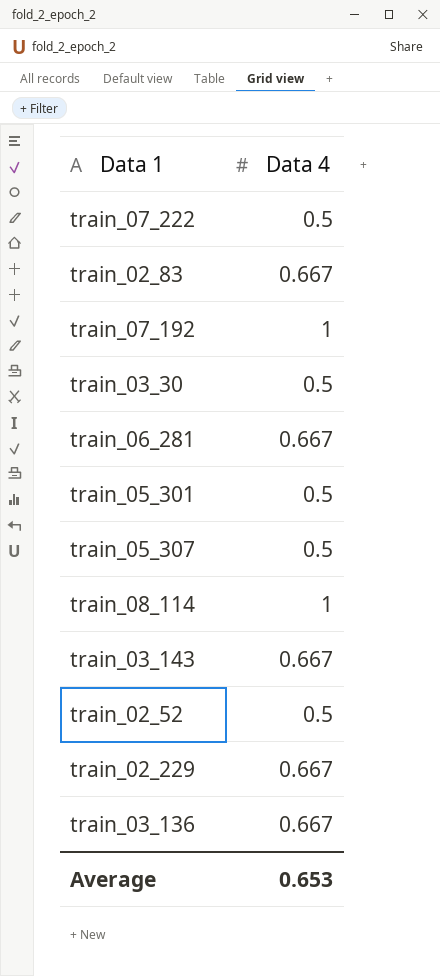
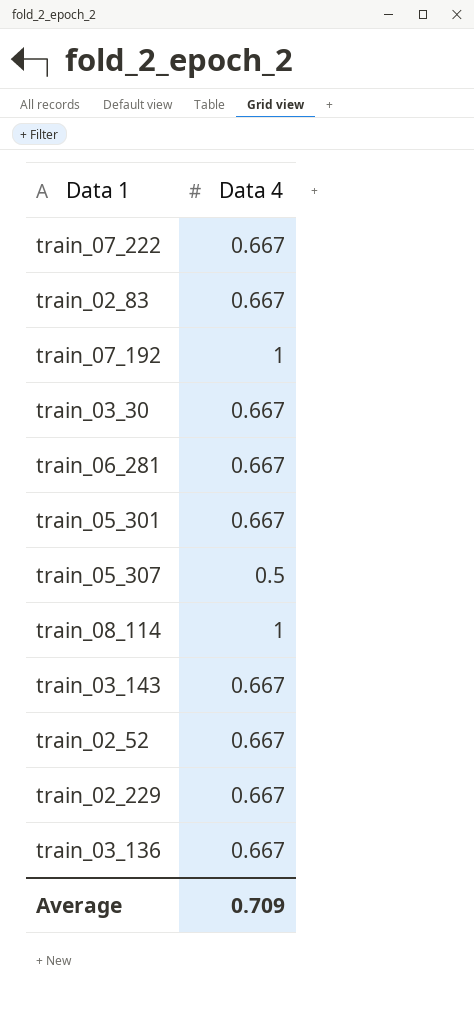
train_07_222 | Data 4: 0.5 -> 0.667
train_03_30 | Data 4: 0.5 -> 0.667
train_05_301 | Data 4: 0.5 -> 0.667
train_02_52 | Data 4: 0.5 -> 0.667
Average | Data 4: 0.653 -> 0.709

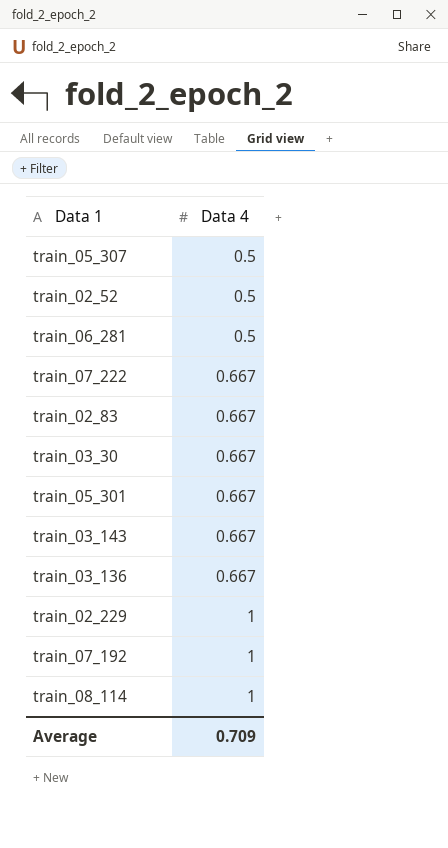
row order: none -> Data 4 ascending
train_02_52 | Data 4: 0.667 -> 0.5
train_06_281 | Data 4: 0.667 -> 0.5
train_02_229 | Data 4: 0.667 -> 1

